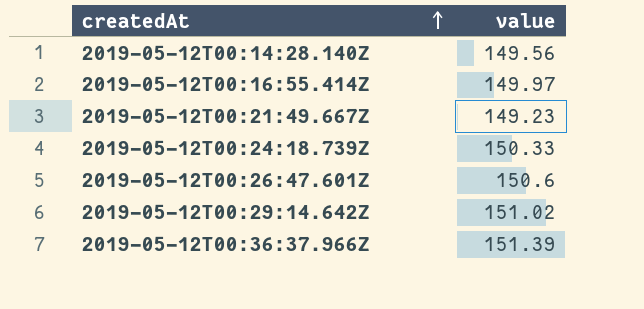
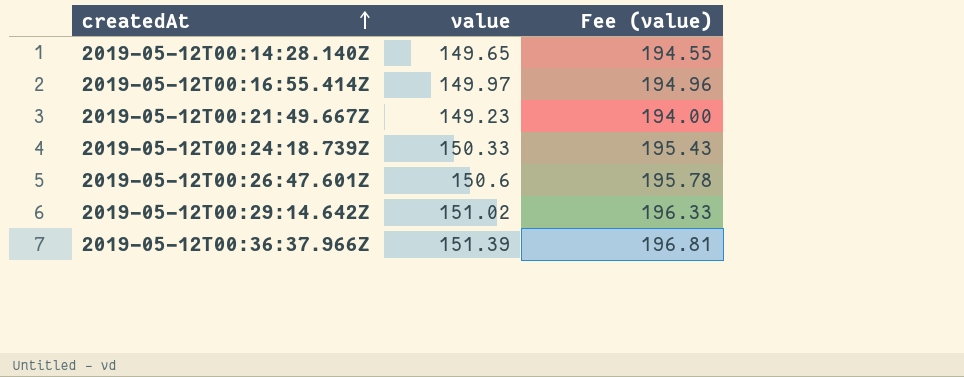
column Fee (value) | formula: none -> [value] * 1.3
2019-05-12T00:14:28.140Z | value: 149.56 -> 149.65

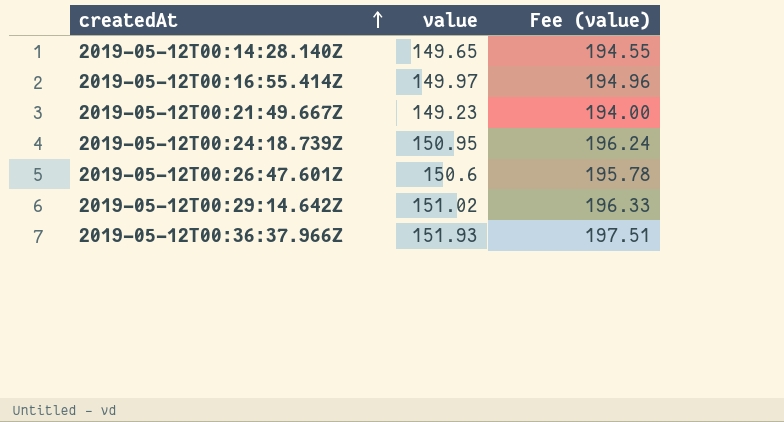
2019-05-12T00:24:18.739Z | value: 150.33 -> 150.95
2019-05-12T00:24:18.739Z | Fee (value): 195.43 -> 196.24
2019-05-12T00:36:37.966Z | value: 151.39 -> 151.93
2019-05-12T00:36:37.966Z | Fee (value): 196.81 -> 197.51

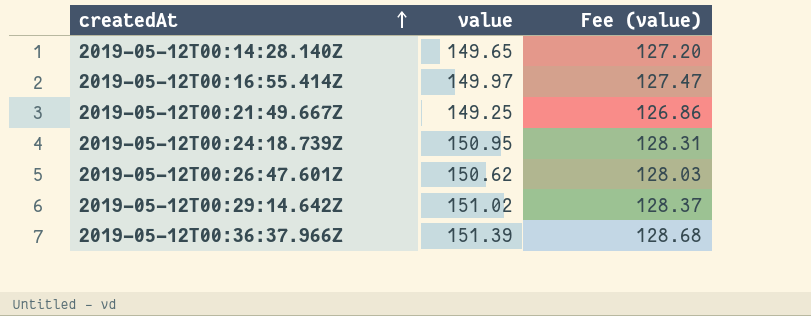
column Fee (value) | formula: [value] * 1.3 -> [value] * 0.85
2019-05-12T00:21:49.667Z | value: 149.23 -> 149.25
2019-05-12T00:26:47.601Z | value: 150.6 -> 150.62
2019-05-12T00:36:37.966Z | value: 151.93 -> 151.39

